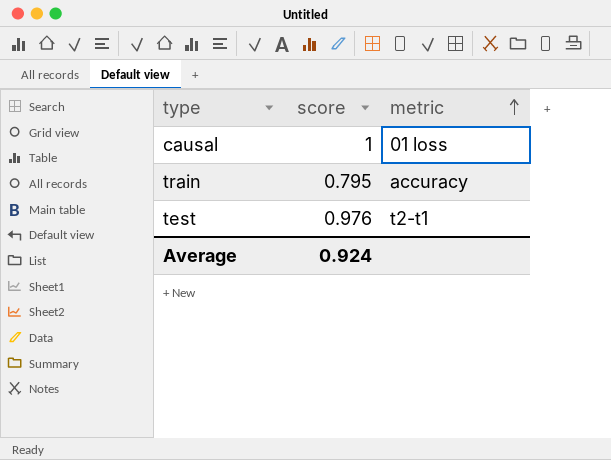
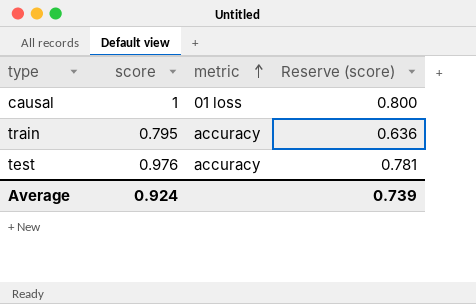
column Reserve (score) | formula: none -> [score] * 0.8
test | metric: t2-t1 -> accuracy

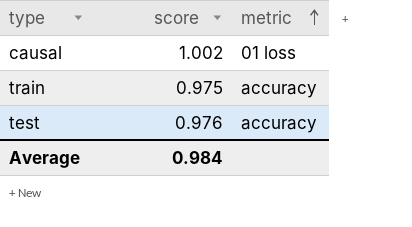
column Reserve (score) | formula: [score] * 0.8 -> none
causal | score: 1 -> 1.002
train | score: 0.795 -> 0.975
Average | score: 0.924 -> 0.984

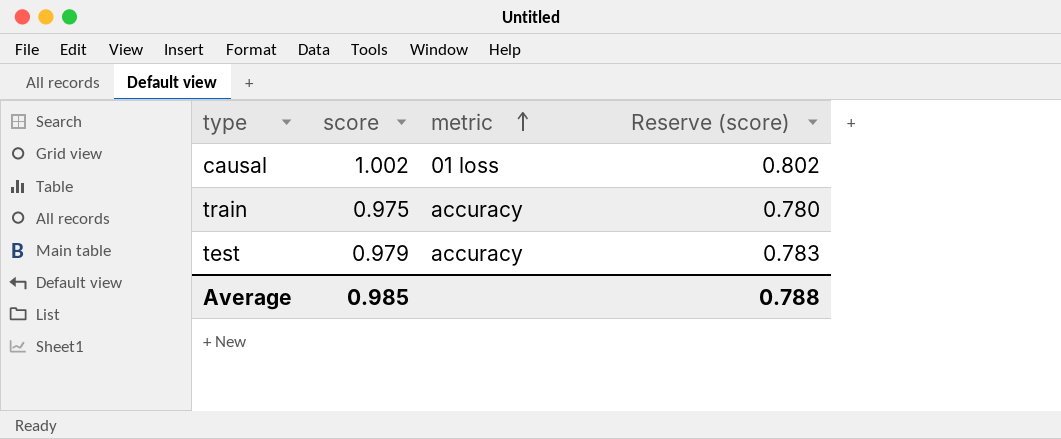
column Reserve (score) | formula: none -> [score] * 0.8
test | score: 0.976 -> 0.979
Average | score: 0.984 -> 0.985

